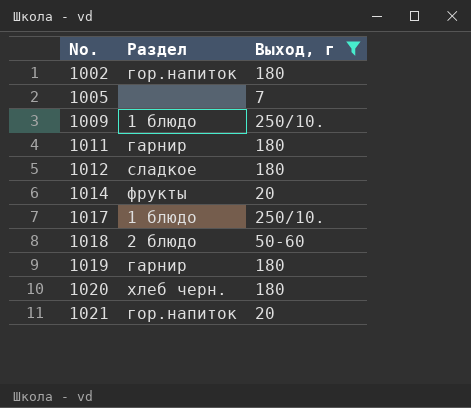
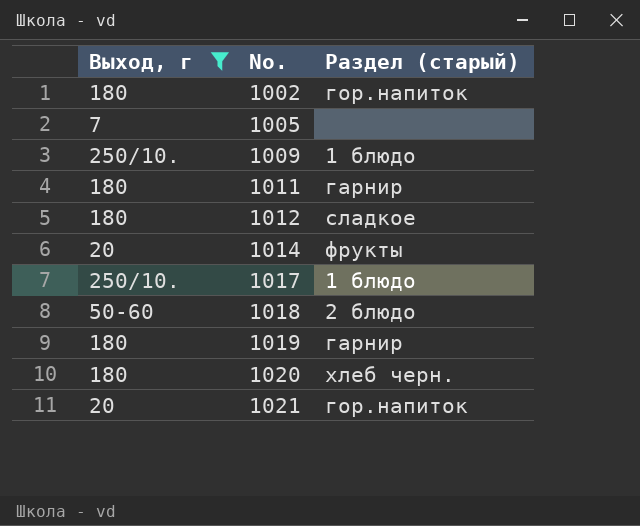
column Выход, г | position: 3 -> 1
column name: Раздел -> Раздел (старый)

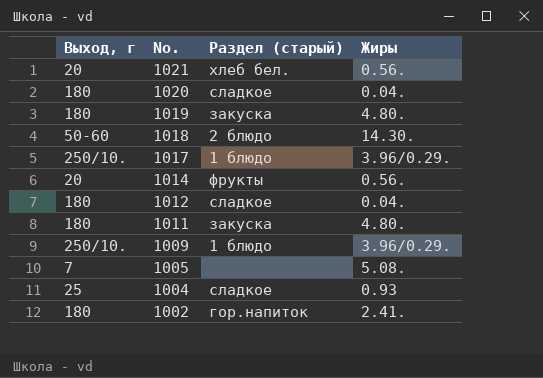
filter: Выход, г != 25 -> none
row order: No. ascending -> No. descending
column Жиры | position: none -> 4
1021 | Раздел (старый): гор.напиток -> хлеб бел.
1020 | Раздел (старый): хлеб черн. -> сладкое
1019 | Раздел (старый): гарнир -> закуска
1011 | Раздел (старый): гарнир -> закуска

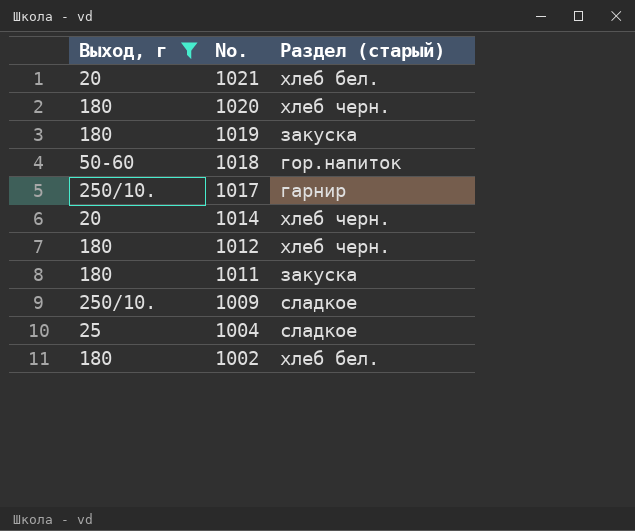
filter: none -> Выход, г != 7
column Жиры | position: 4 -> none
1020 | Раздел (старый): сладкое -> хлеб черн.
1018 | Раздел (старый): 2 блюдо -> гор.напиток
1017 | Раздел (старый): 1 блюдо -> гарнир
1014 | Раздел (старый): фрукты -> хлеб черн.
1012 | Раздел (старый): сладкое -> хлеб черн.
1009 | Раздел (старый): 1 блюдо -> сладкое
1002 | Раздел (старый): гор.напиток -> хлеб бел.

